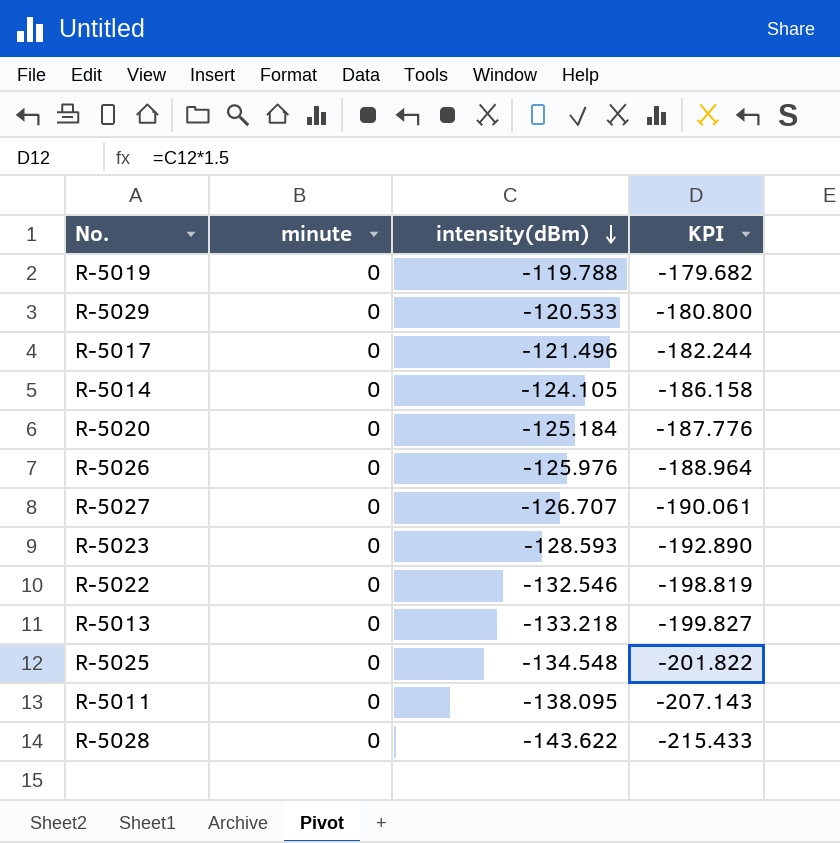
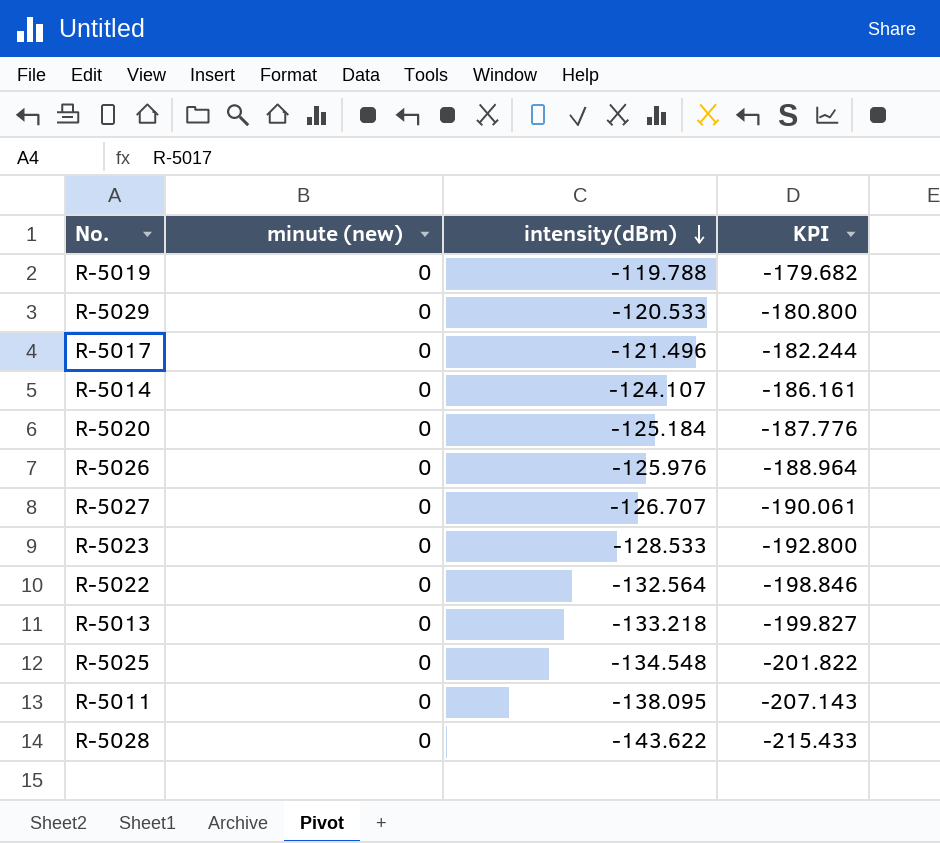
column name: minute -> minute (new)
R-5014 | intensity(dBm): -124.105 -> -124.107
R-5014 | KPI: -186.158 -> -186.161
R-5023 | intensity(dBm): -128.593 -> -128.533
R-5023 | KPI: -192.890 -> -192.800
R-5022 | intensity(dBm): -132.546 -> -132.564
R-5022 | KPI: -198.819 -> -198.846

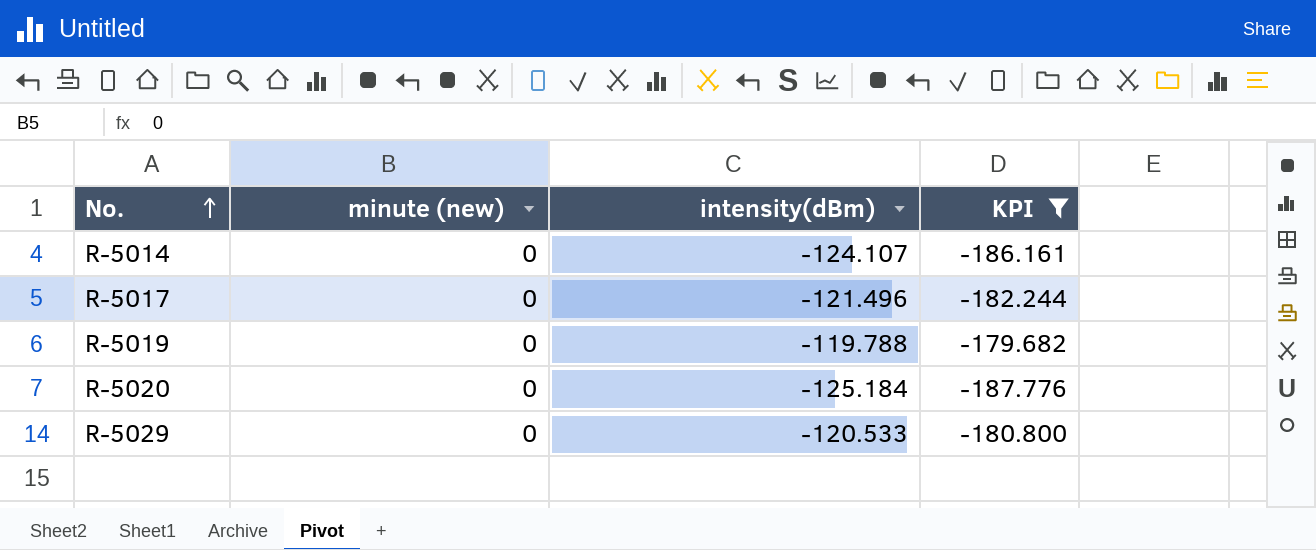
filter: none -> KPI >= -187.776
row order: intensity(dBm) descending -> No. ascending

